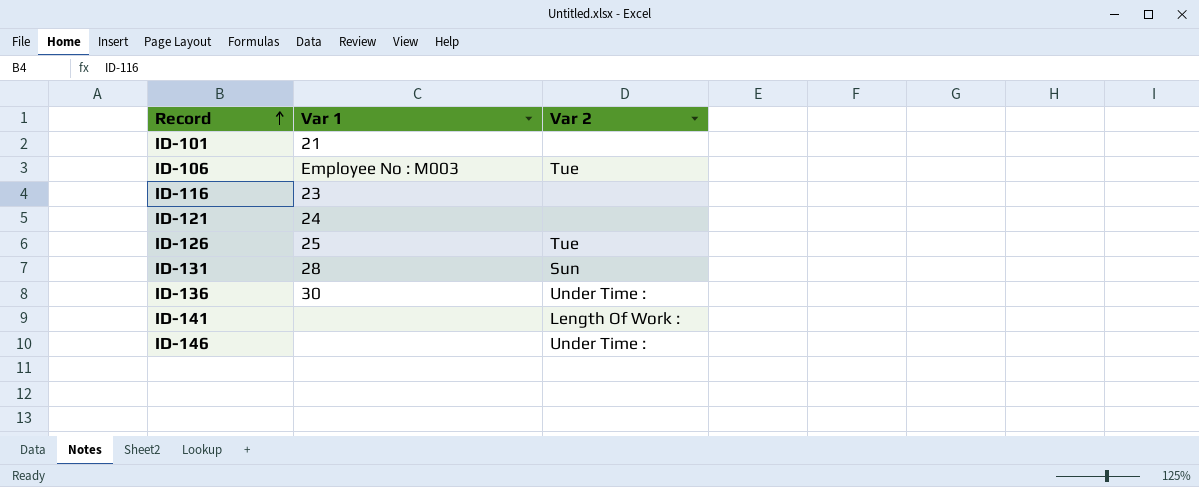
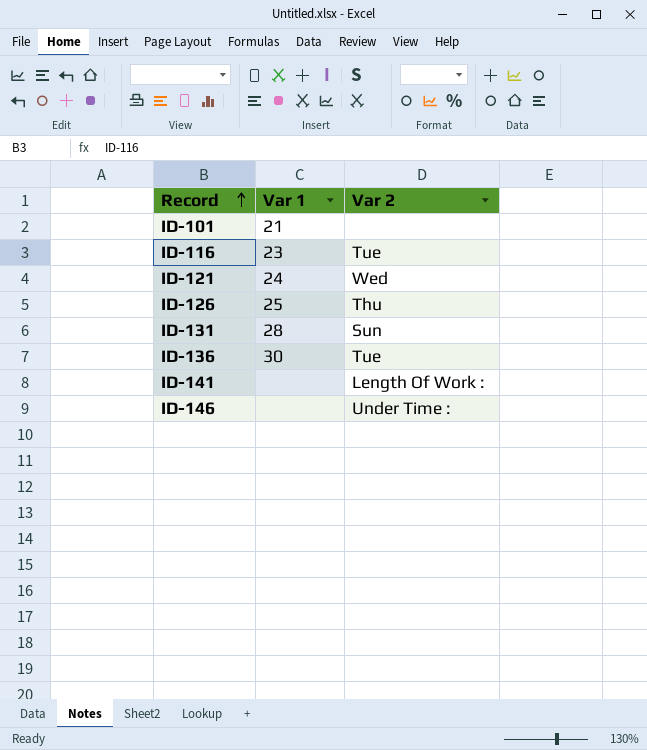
row ID-106: Employee No : M003 | Tue -> none
ID-116 | Var 2: none -> Tue
ID-121 | Var 2: none -> Wed
ID-126 | Var 2: Tue -> Thu
ID-136 | Var 2: Under Time : -> Tue

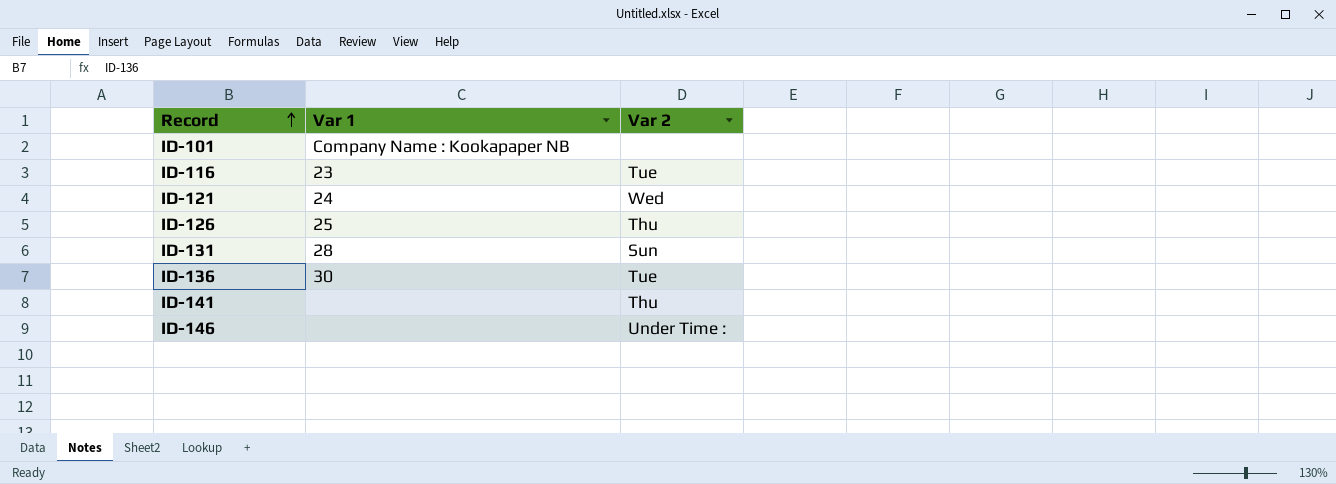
ID-101 | Var 1: 21 -> Company Name : Kookapaper NB
ID-141 | Var 2: Length Of Work : -> Thu

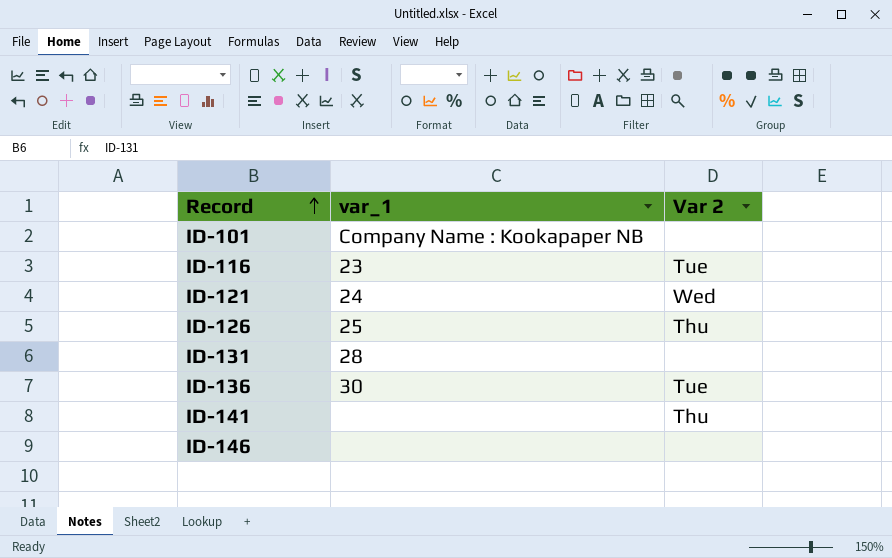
column name: Var 1 -> var_1
ID-131 | Var 2: Sun -> none
ID-146 | Var 2: Under Time : -> none

